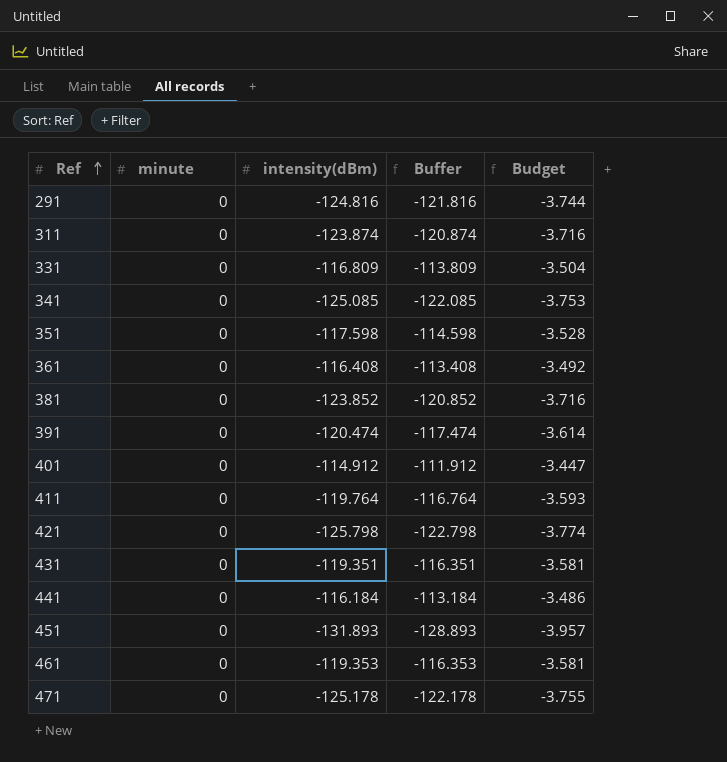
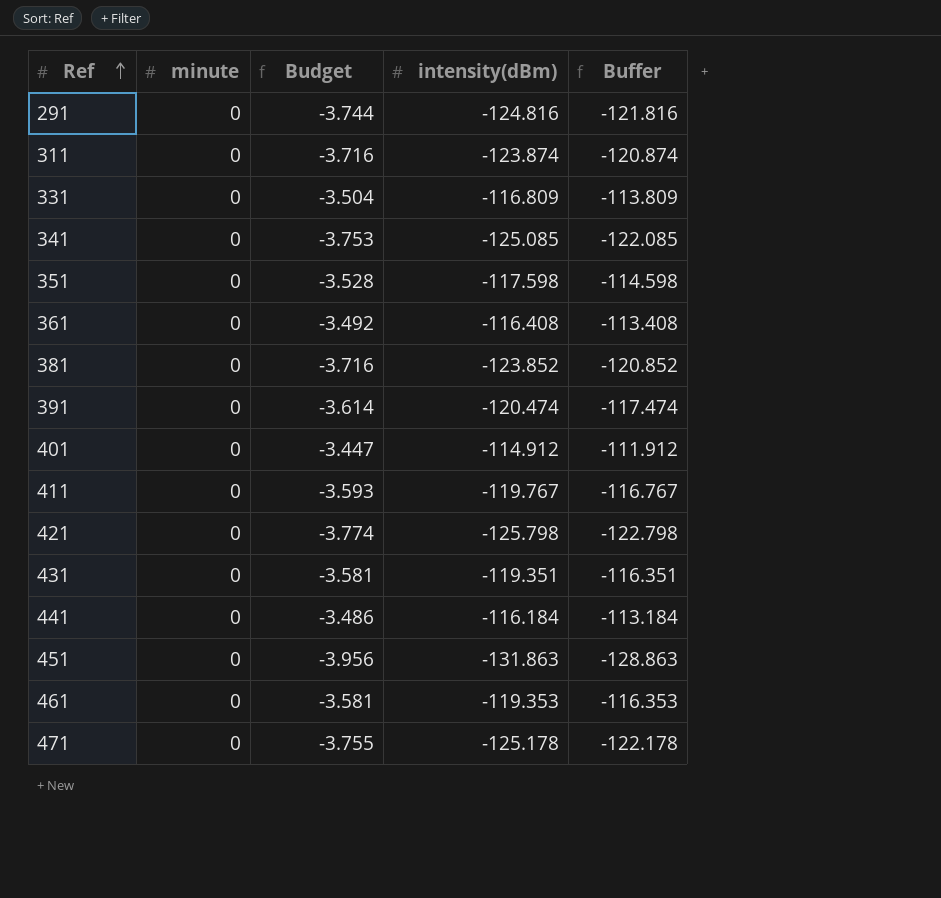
column Budget | position: 5 -> 3
411 | intensity(dBm): -119.764 -> -119.767
411 | Buffer: -116.764 -> -116.767
451 | Budget: -3.957 -> -3.956
451 | intensity(dBm): -131.893 -> -131.863
451 | Buffer: -128.893 -> -128.863

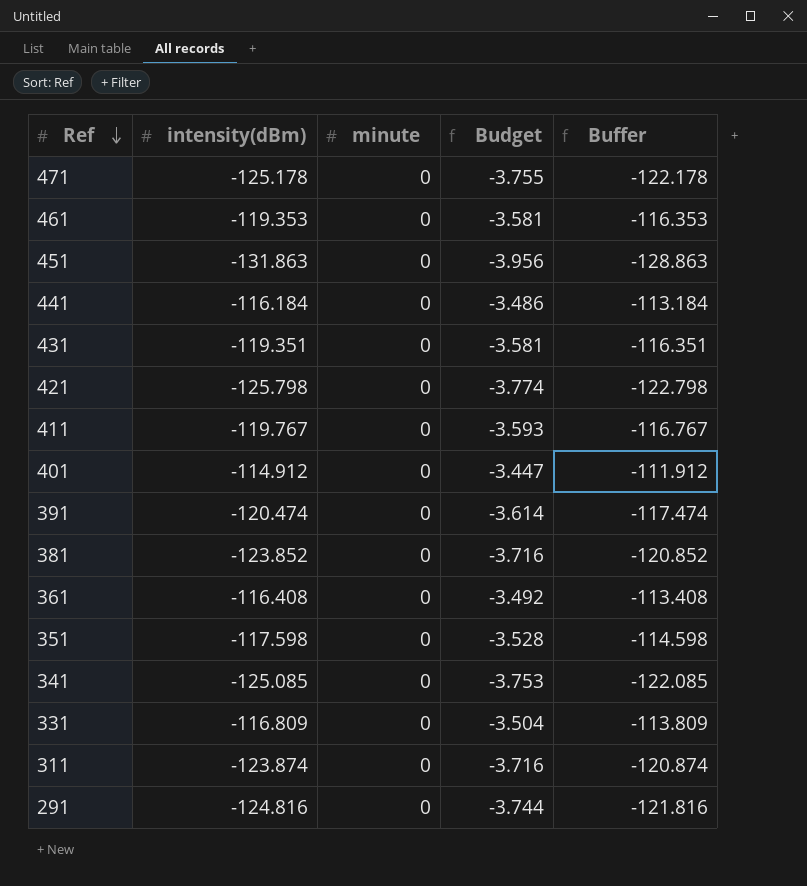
row order: Ref ascending -> Ref descending
column intensity(dBm) | position: 4 -> 2

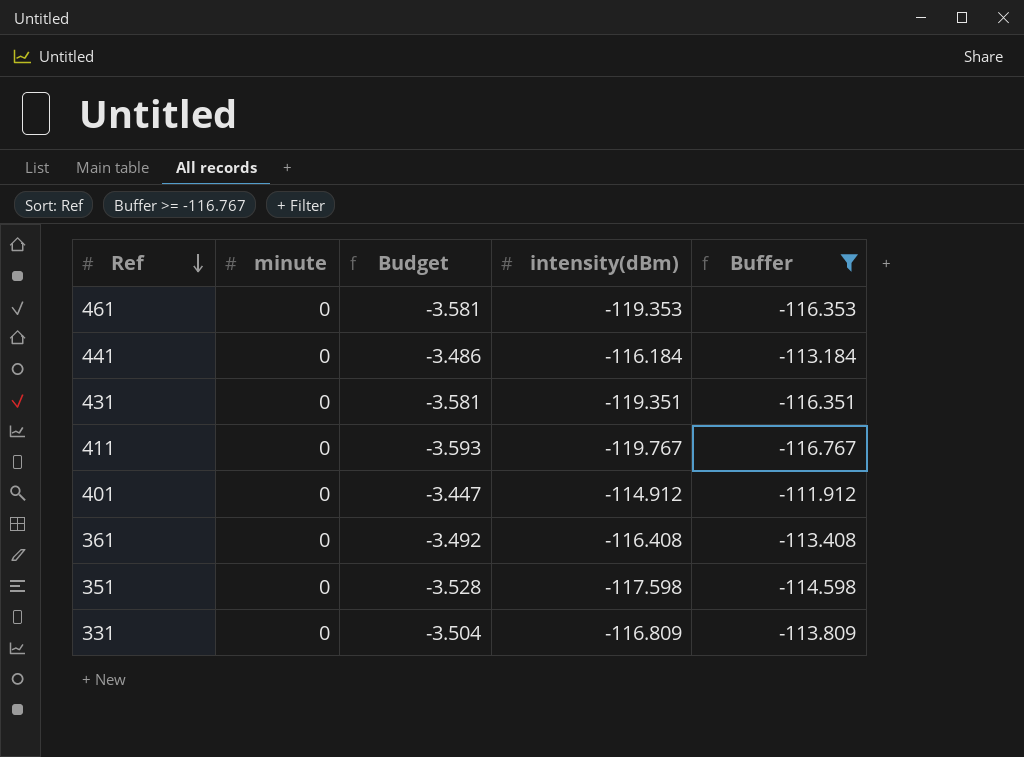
filter: none -> Buffer >= -116.767
column intensity(dBm) | position: 2 -> 4

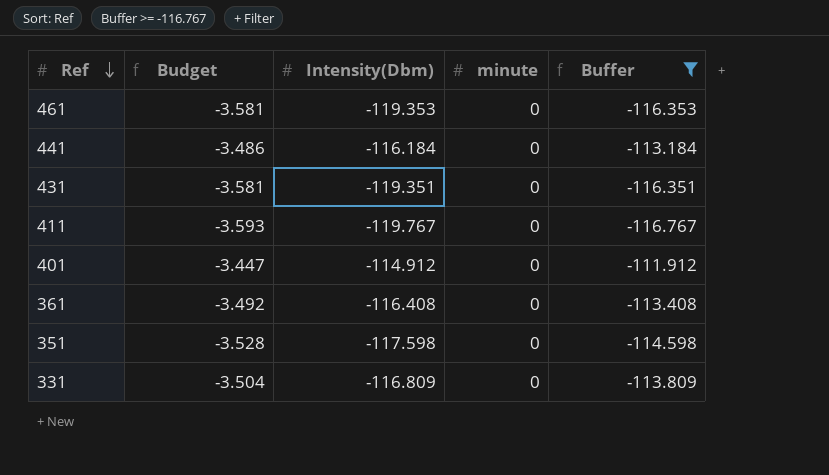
column name: intensity(dBm) -> Intensity(Dbm)
column minute | position: 2 -> 4

